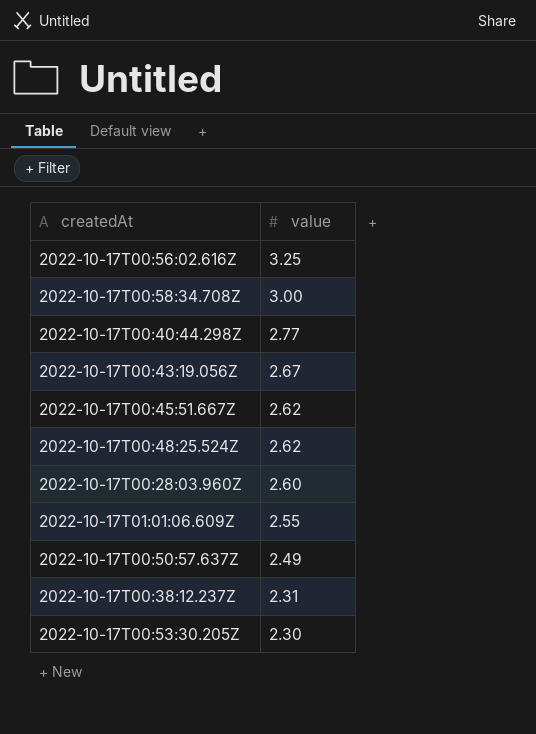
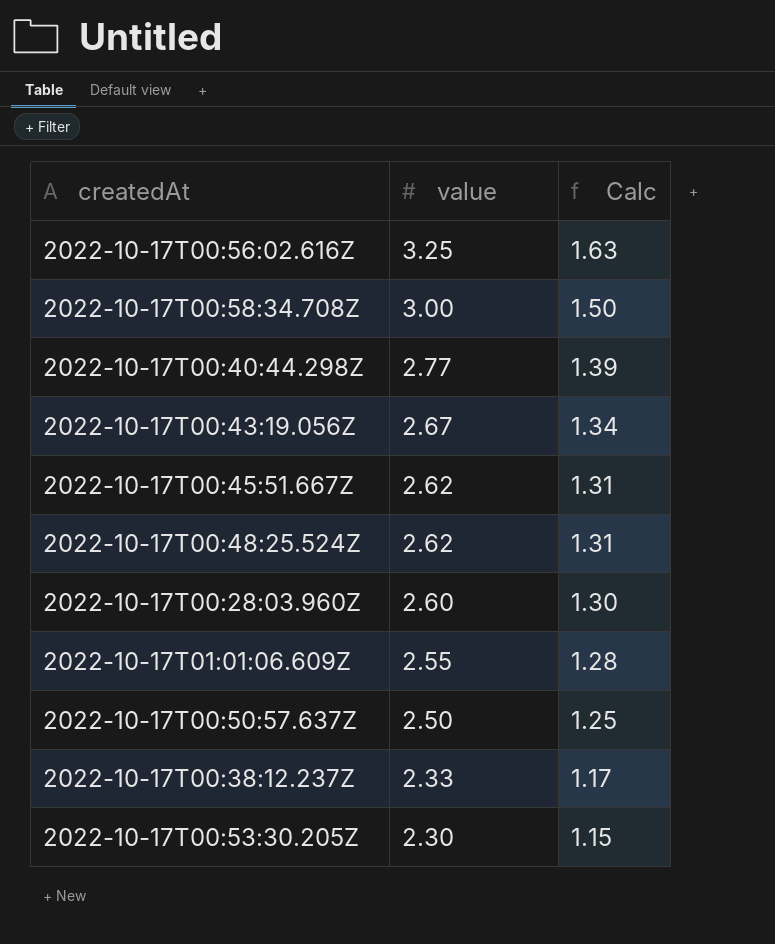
column Calc | formula: none -> [value] * 0.5
2022-10-17T00:50:57.637Z | value: 2.49 -> 2.50
2022-10-17T00:38:12.237Z | value: 2.31 -> 2.33

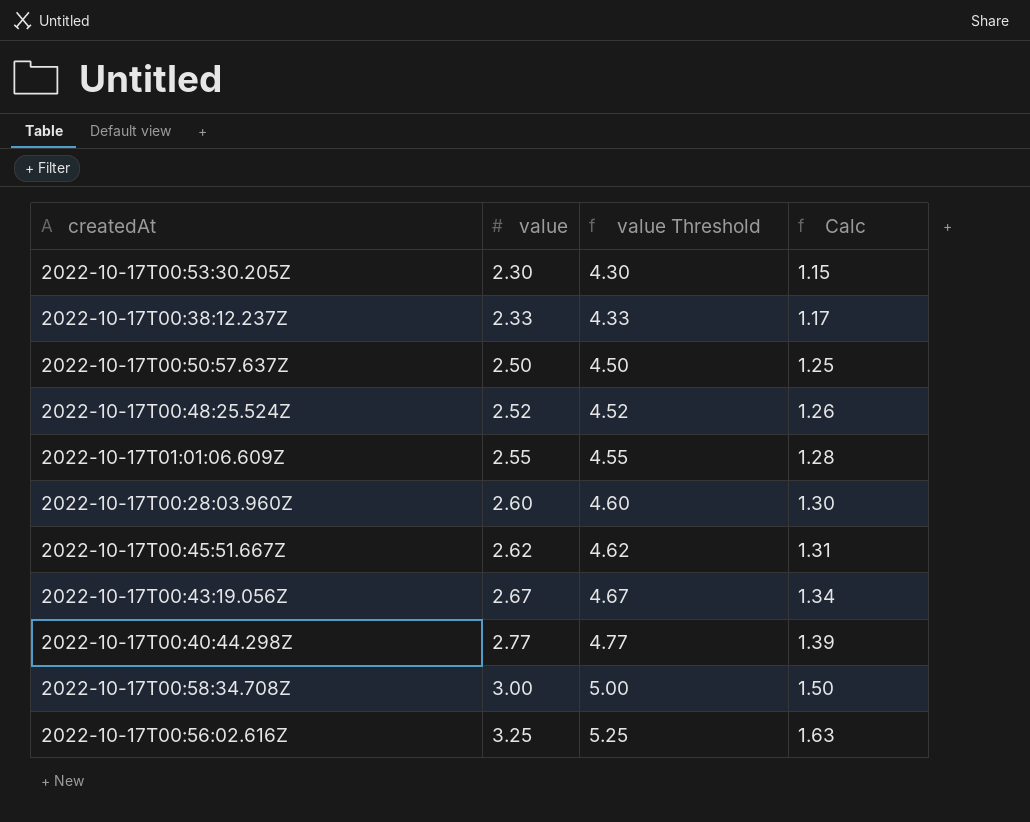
row order: value descending -> value ascending
column value Threshold | formula: none -> [value] + 2
2022-10-17T00:48:25.524Z | value: 2.62 -> 2.52
2022-10-17T00:48:25.524Z | Calc: 1.31 -> 1.26

